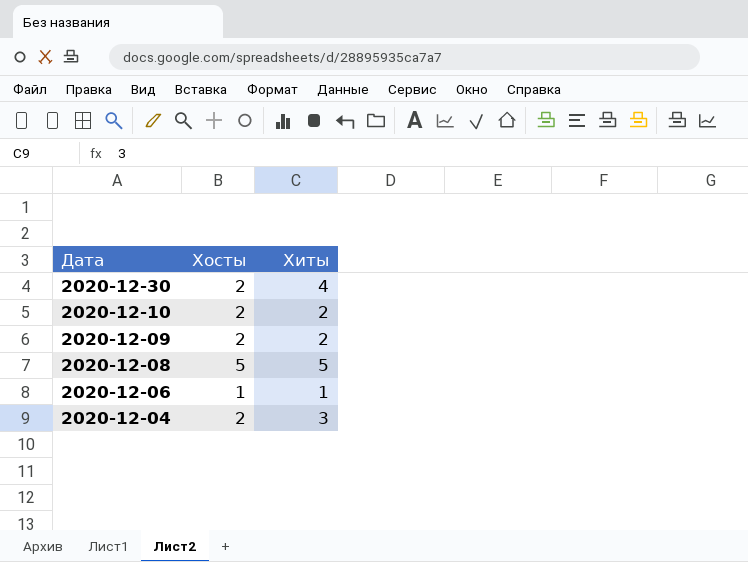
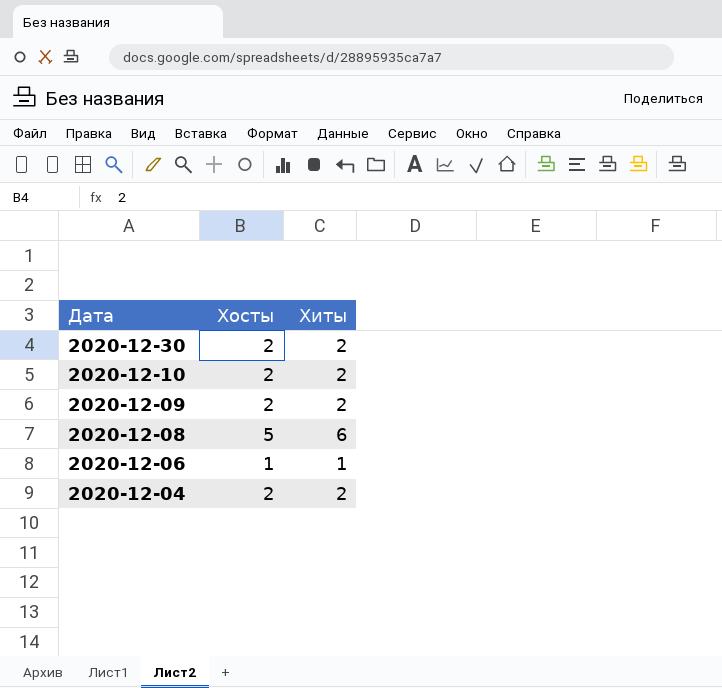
2020-12-30 | Хиты: 4 -> 2
2020-12-08 | Хиты: 5 -> 6
2020-12-04 | Хиты: 3 -> 2

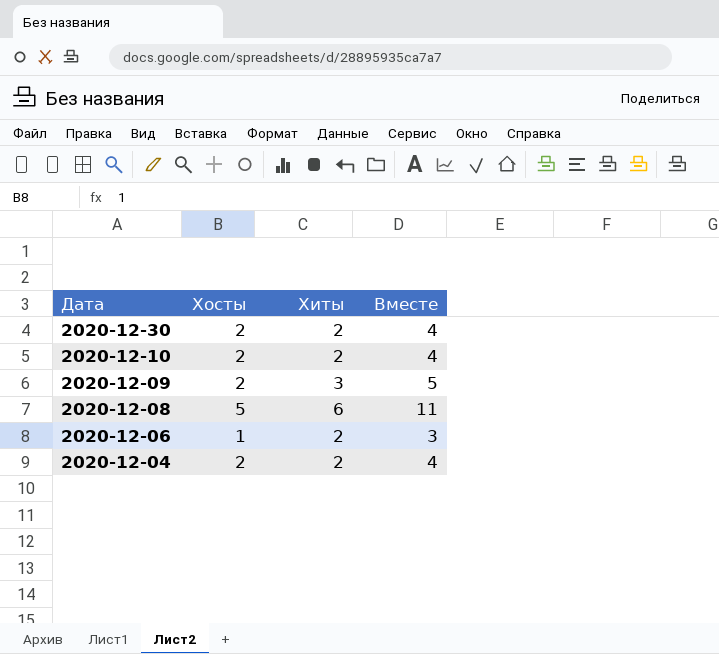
column Вместе | formula: none -> [Хосты] + [Хиты]
2020-12-09 | Хиты: 2 -> 3
2020-12-06 | Хиты: 1 -> 2

